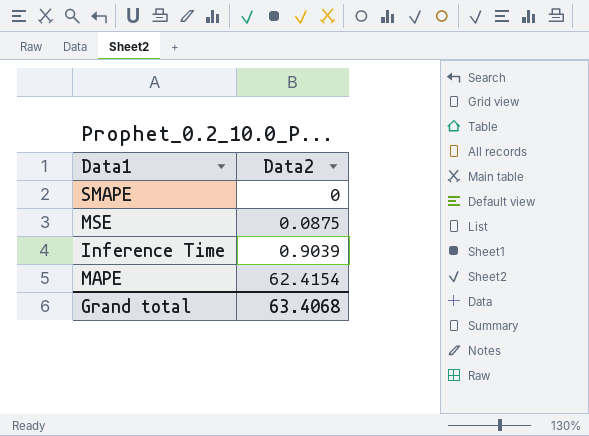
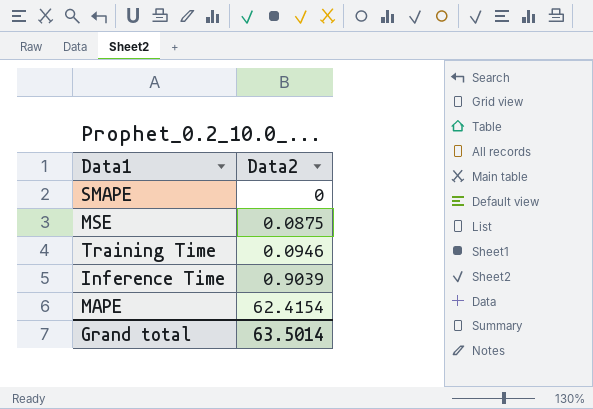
row Training Time: none -> 0.0946
Grand total | Data2: 63.4068 -> 63.5014

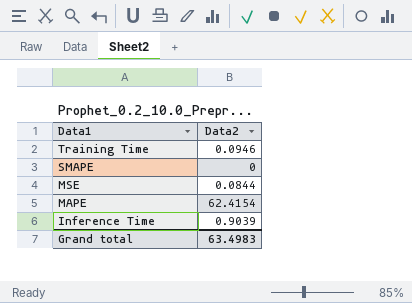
row order: Data2 ascending -> Data1 descending
MSE | Data2: 0.0875 -> 0.0844
Grand total | Data2: 63.5014 -> 63.4983

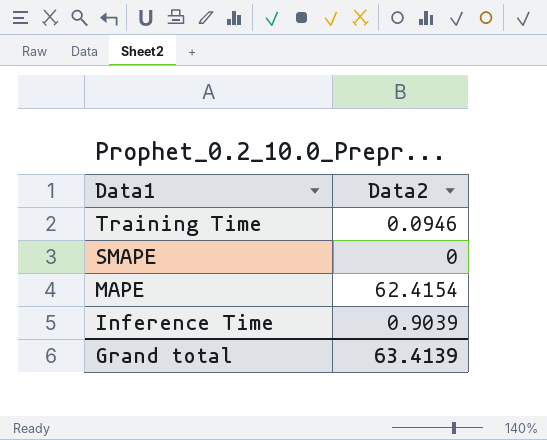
row MSE: 0.0844 -> none
Grand total | Data2: 63.4983 -> 63.4139

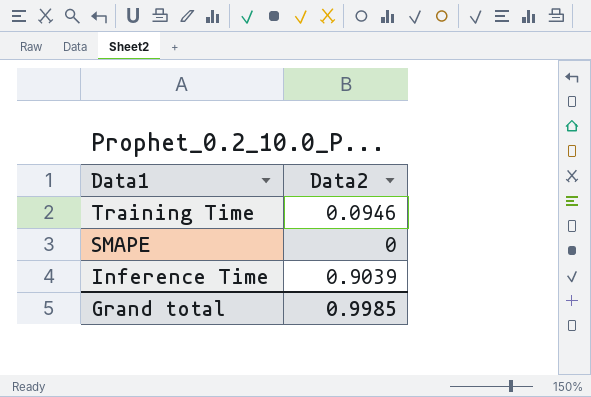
row MAPE: 62.4154 -> none
Grand total | Data2: 63.4139 -> 0.9985

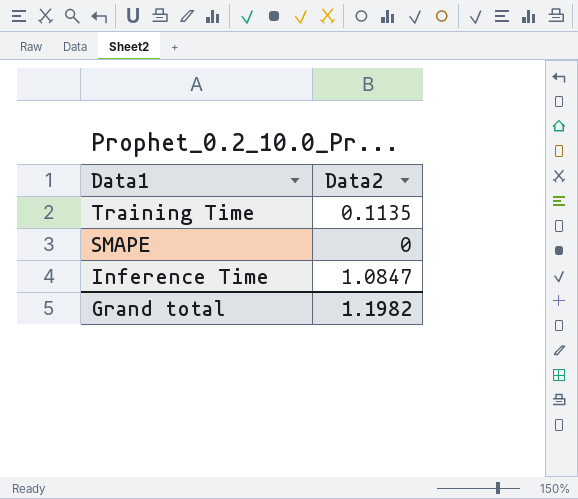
Training Time | Data2: 0.0946 -> 0.1135
Inference Time | Data2: 0.9039 -> 1.0847
Grand total | Data2: 0.9985 -> 1.1982

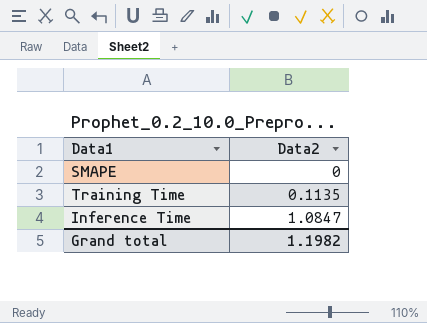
row order: Data1 descending -> Data2 ascending

